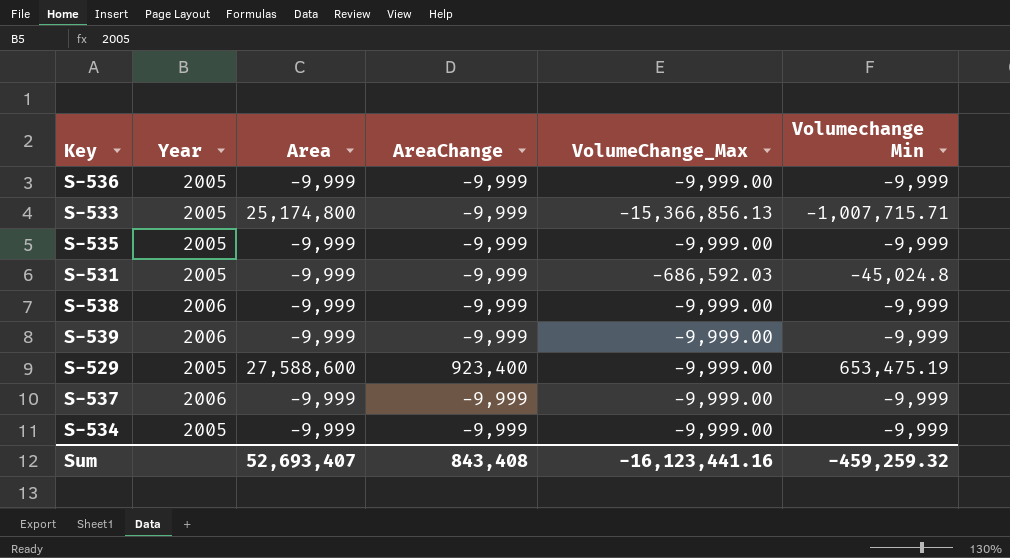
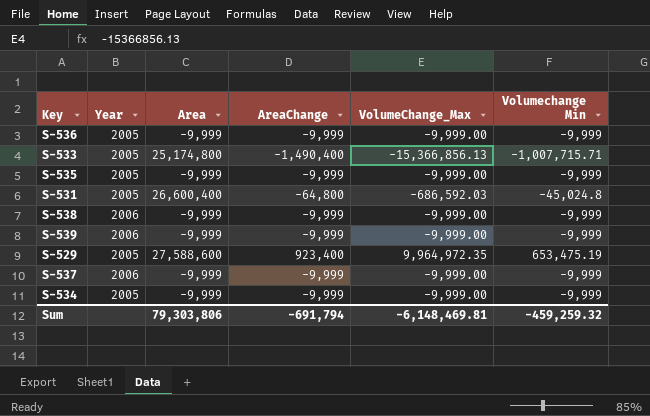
S-533 | AreaChange: -9,999 -> -1,490,400
S-531 | Area: -9,999 -> 26,600,400
S-531 | AreaChange: -9,999 -> -64,800
S-529 | VolumeChange_Max: -9,999.00 -> 9,964,972.35
Sum | Area: 52,693,407 -> 79,303,806
Sum | AreaChange: 843,408 -> -691,794
Sum | VolumeChange_Max: -16,123,441.16 -> -6,148,469.81

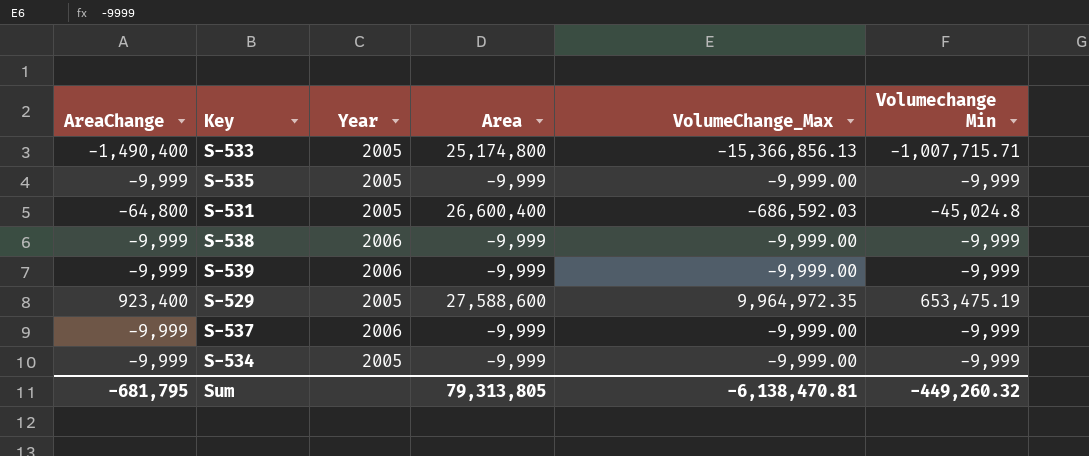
column AreaChange | position: 4 -> 1
row S-536: 2005 | -9,999 | -9,999 | -9,999.00 | -9,999 -> none
Sum | AreaChange: -691,794 -> -681,795
Sum | Area: 79,303,806 -> 79,313,805
Sum | VolumeChange_Max: -6,148,469.81 -> -6,138,470.81
Sum | Volumechange Min: -459,259.32 -> -449,260.32

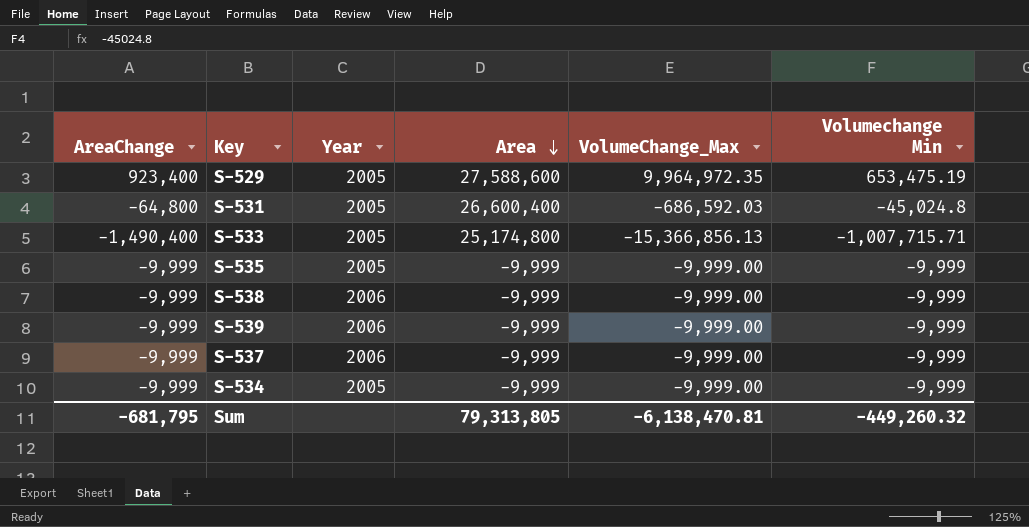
row order: none -> Area descending

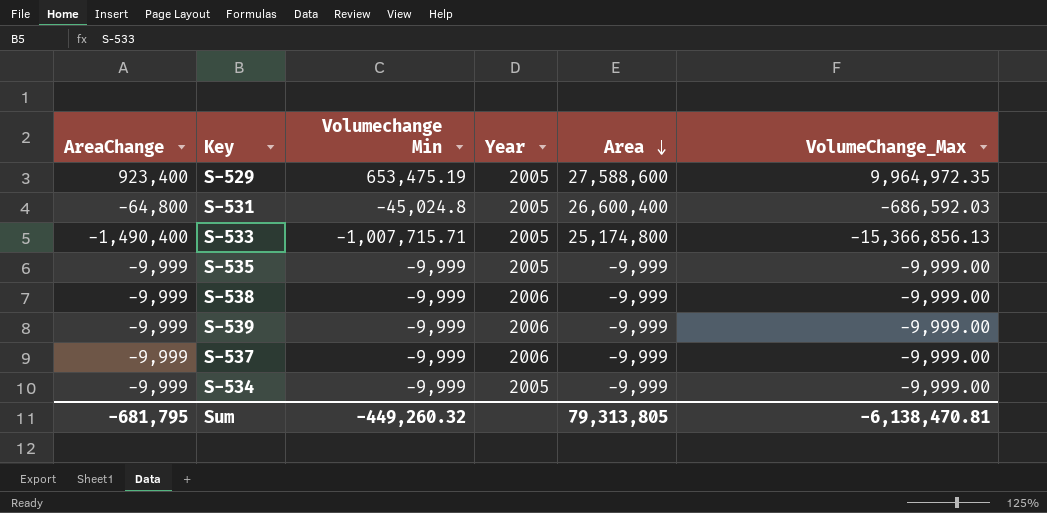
column Volumechange Min | position: 6 -> 3

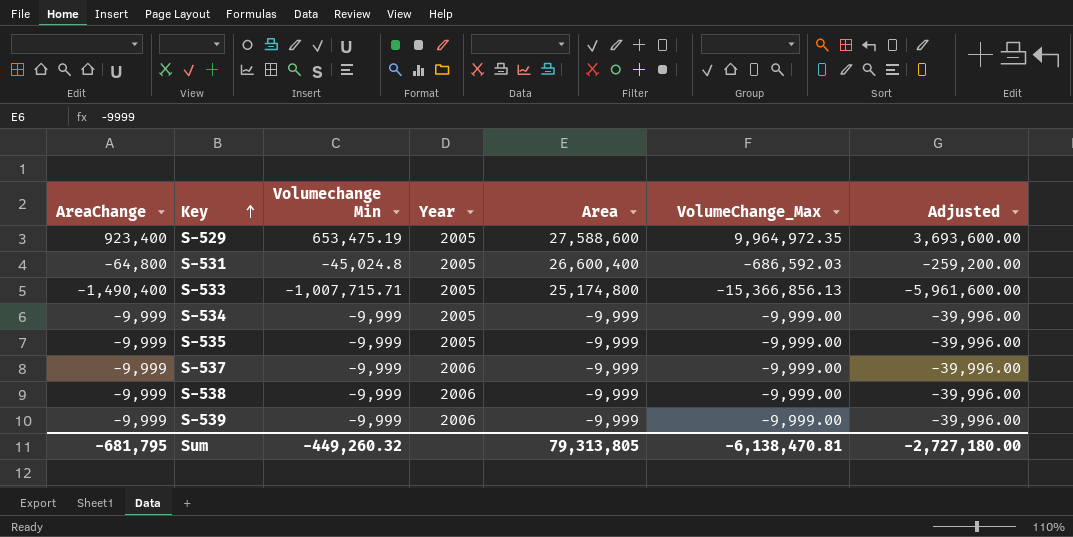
row order: Area descending -> Key ascending
column Adjusted | formula: none -> [AreaChange] * 4

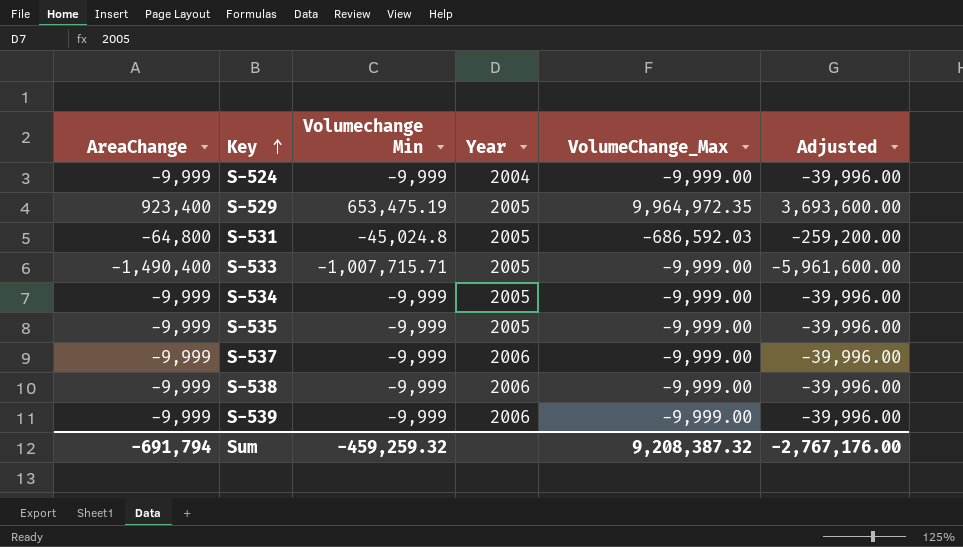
column Area | position: 5 -> none
row S-524: none -> -9,999 | -9,999 | 2004 | -9,999.00 | -39,996.00
S-533 | VolumeChange_Max: -15,366,856.13 -> -9,999.00
Sum | AreaChange: -681,795 -> -691,794
Sum | Volumechange Min: -449,260.32 -> -459,259.32
Sum | VolumeChange_Max: -6,138,470.81 -> 9,208,387.32
Sum | Adjusted: -2,727,180.00 -> -2,767,176.00

